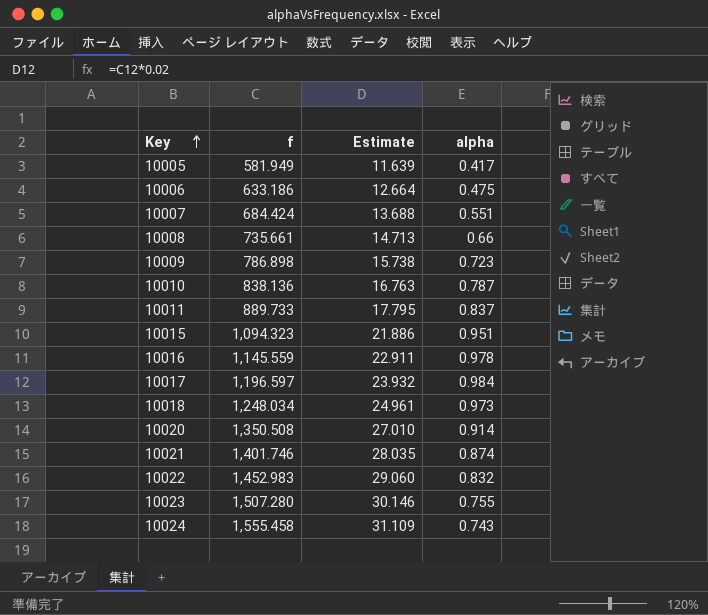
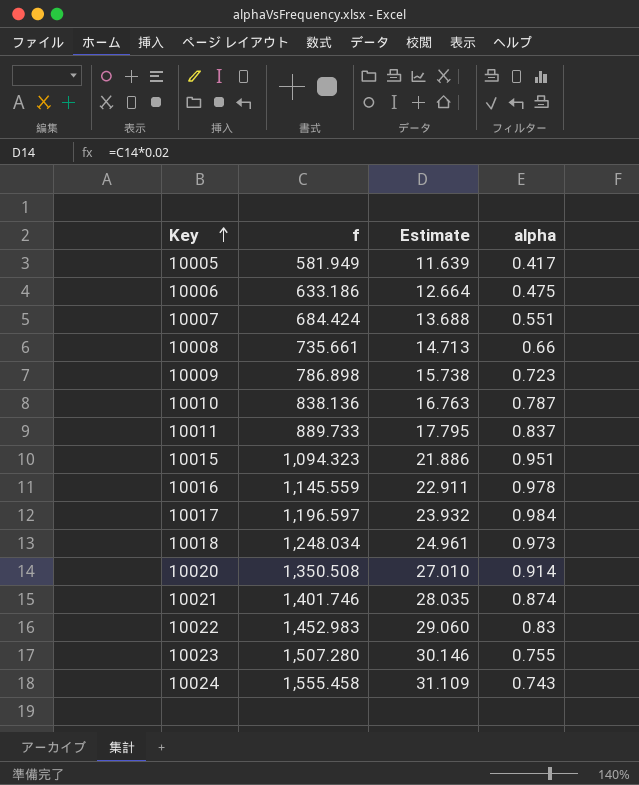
10022 | alpha: 0.832 -> 0.83

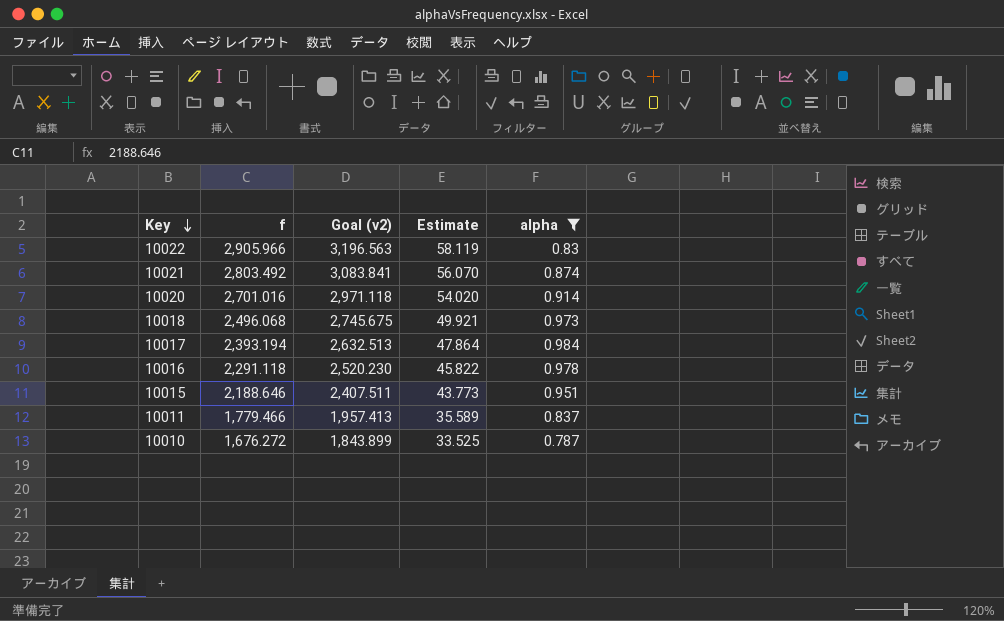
filter: none -> alpha >= 0.787
row order: Key ascending -> Key descending
column Goal (v2) | formula: none -> [f] * 1.1
10022 | f: 1,452.983 -> 2,905.966
10022 | Estimate: 29.060 -> 58.119
10021 | f: 1,401.746 -> 2,803.492
10021 | Estimate: 28.035 -> 56.070
10020 | f: 1,350.508 -> 2,701.016
10020 | Estimate: 27.010 -> 54.020
10018 | f: 1,248.034 -> 2,496.068
10018 | Estimate: 24.961 -> 49.921
10017 | f: 1,196.597 -> 2,393.194
10017 | Estimate: 23.932 -> 47.864
10016 | f: 1,145.559 -> 2,291.118
10016 | Estimate: 22.911 -> 45.822
10015 | f: 1,094.323 -> 2,188.646
10015 | Estimate: 21.886 -> 43.773
10011 | f: 889.733 -> 1,779.466
10011 | Estimate: 17.795 -> 35.589
10010 | f: 838.136 -> 1,676.272
10010 | Estimate: 16.763 -> 33.525

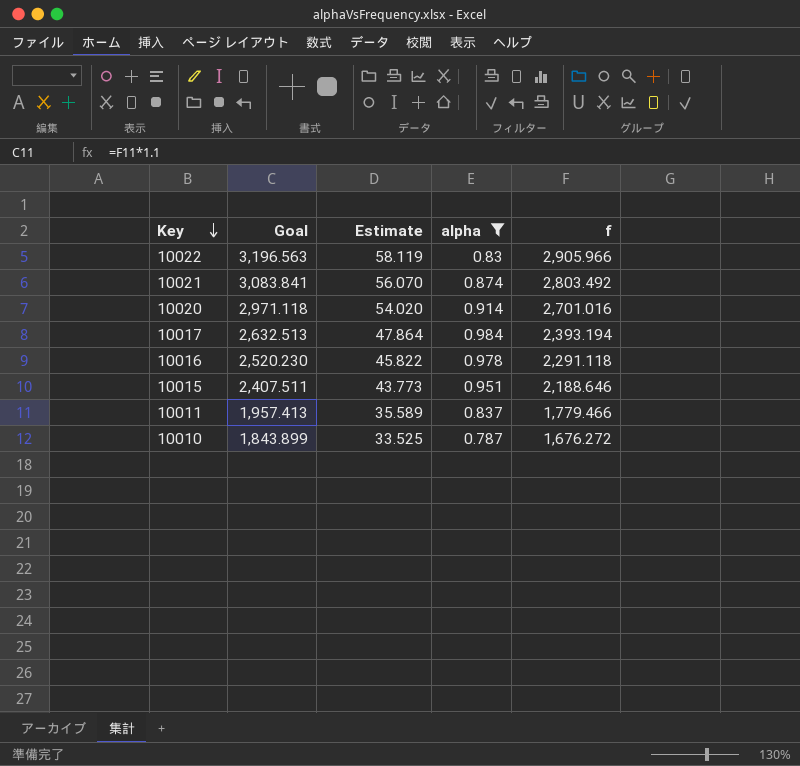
column name: Goal (v2) -> Goal
column f | position: 2 -> 5
row 10018: 2,496.068 | 2,745.675 | 49.921 | 0.973 -> none

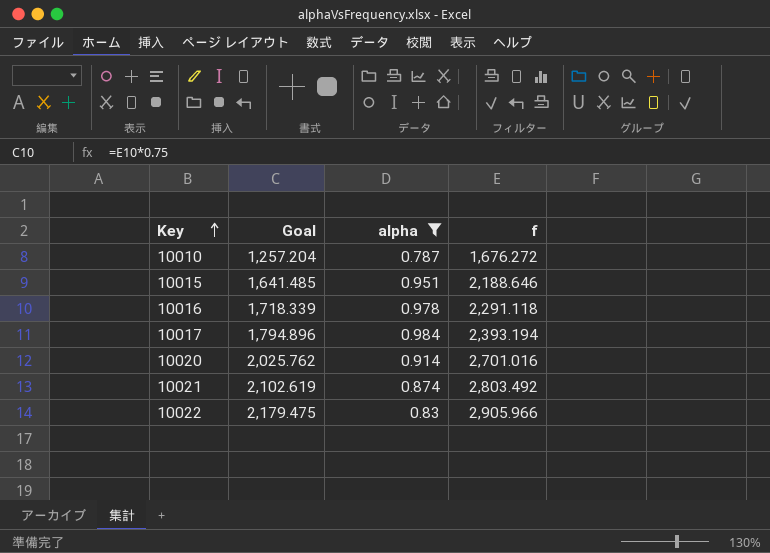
row order: Key descending -> Key ascending
column Estimate | formula: [f] * 0.02 -> none
column Goal | formula: [f] * 1.1 -> [f] * 0.75
row 10011: 1,957.413 | 35.589 | 0.837 | 1,779.466 -> none

